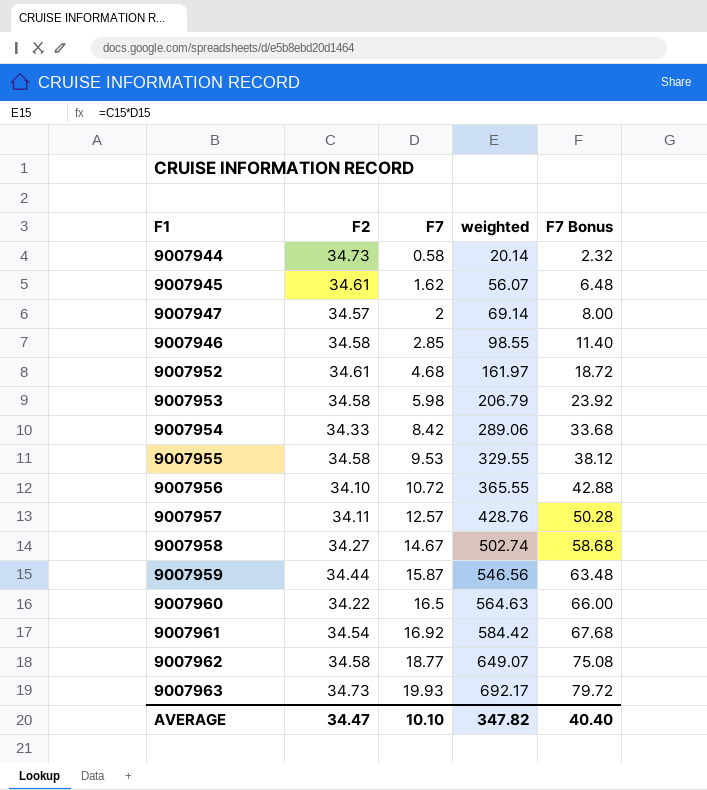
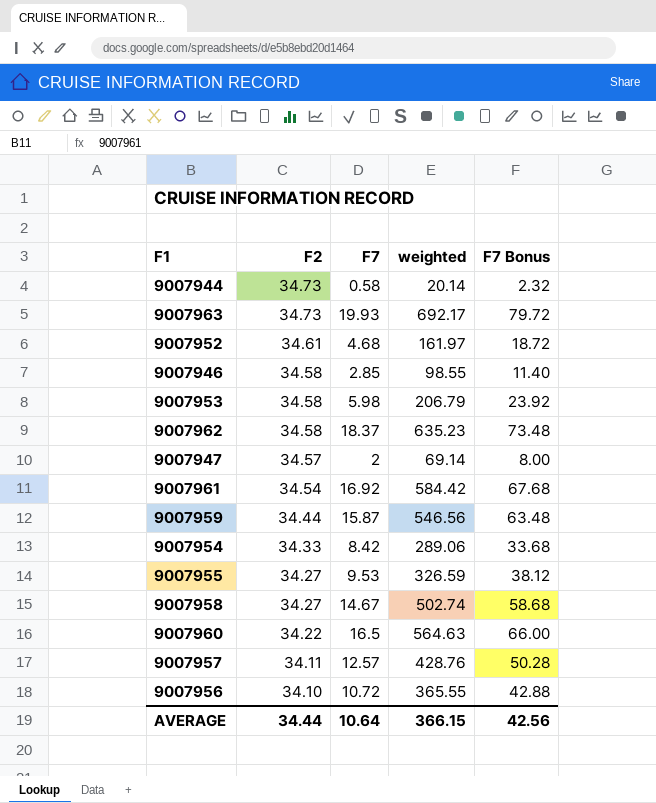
row order: F7 ascending -> F2 descending
row 9007945: 34.61 | 1.62 | 56.07 | 6.48 -> none
9007962 | F7: 18.77 -> 18.37
9007962 | weighted: 649.07 -> 635.23
9007962 | F7 Bonus: 75.08 -> 73.48
9007955 | F2: 34.58 -> 34.27
9007955 | weighted: 329.55 -> 326.59
AVERAGE | F2: 34.47 -> 34.44
AVERAGE | F7: 10.10 -> 10.64
AVERAGE | weighted: 347.82 -> 366.15
AVERAGE | F7 Bonus: 40.40 -> 42.56

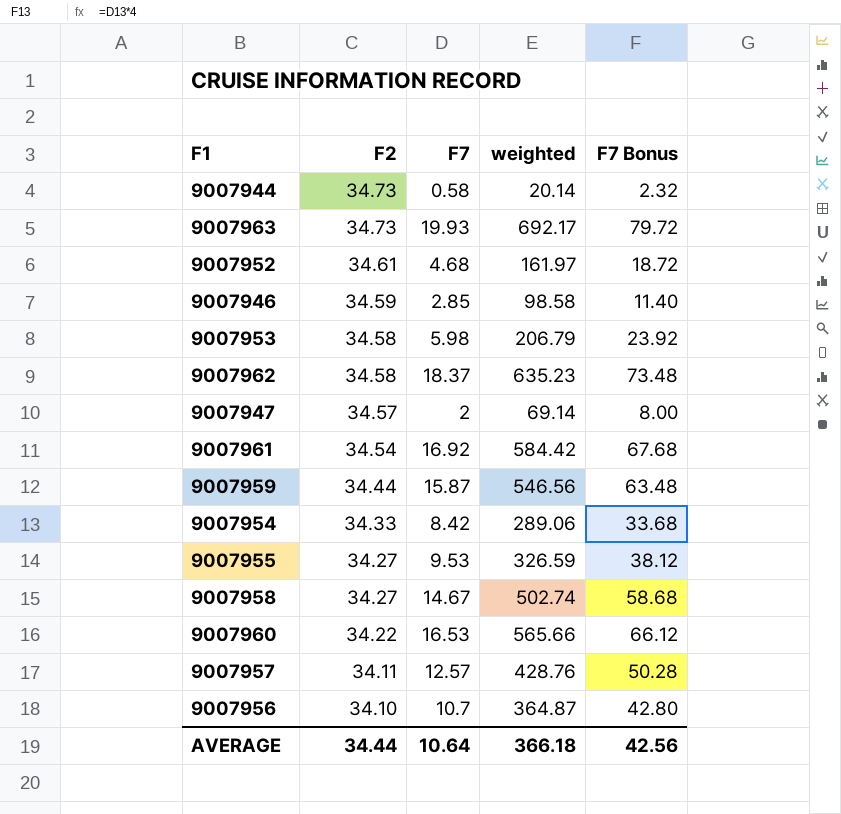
9007946 | F2: 34.58 -> 34.59
9007946 | weighted: 98.55 -> 98.58
9007960 | F7: 16.5 -> 16.53
9007960 | weighted: 564.63 -> 565.66
9007960 | F7 Bonus: 66.00 -> 66.12
9007956 | F7: 10.72 -> 10.7
9007956 | weighted: 365.55 -> 364.87
9007956 | F7 Bonus: 42.88 -> 42.80
AVERAGE | weighted: 366.15 -> 366.18

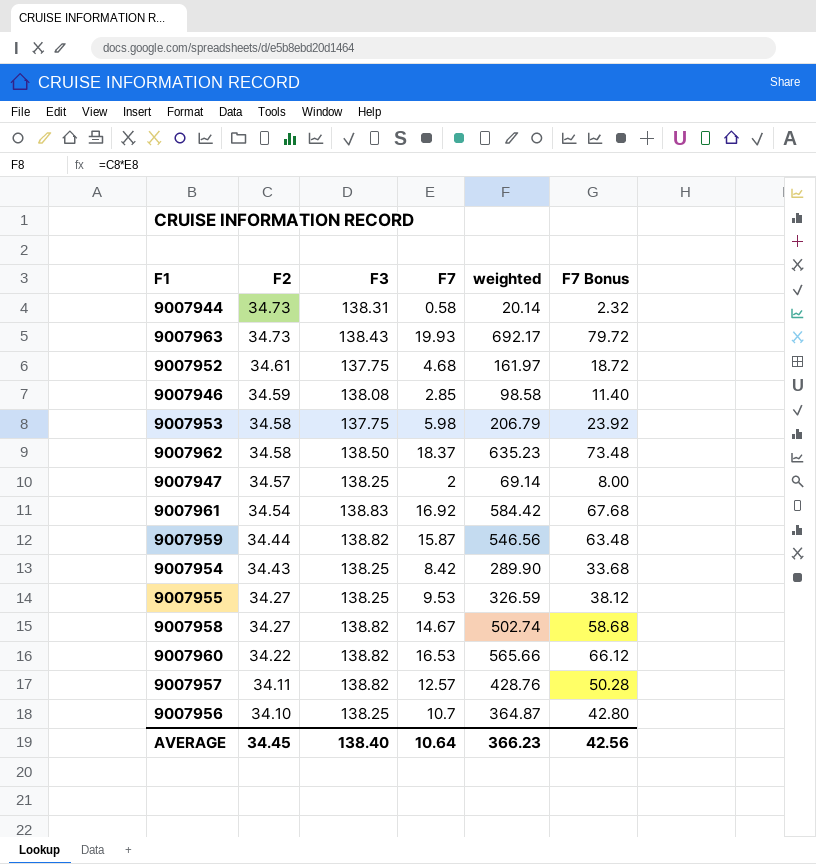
column F3 | position: none -> 3
9007954 | F2: 34.33 -> 34.43
9007954 | weighted: 289.06 -> 289.90
AVERAGE | F2: 34.44 -> 34.45
AVERAGE | weighted: 366.18 -> 366.23

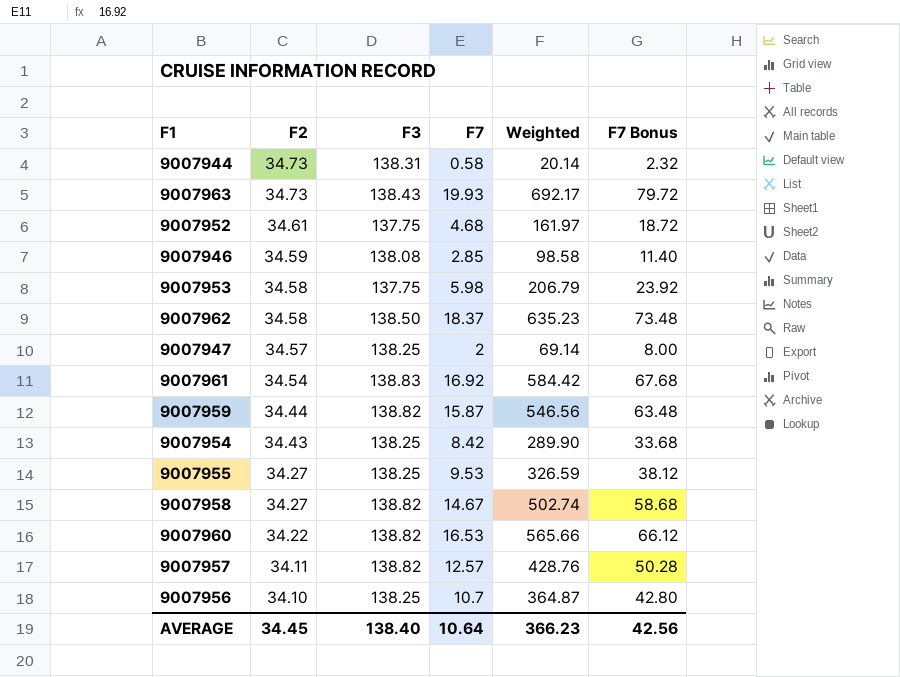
column name: weighted -> Weighted

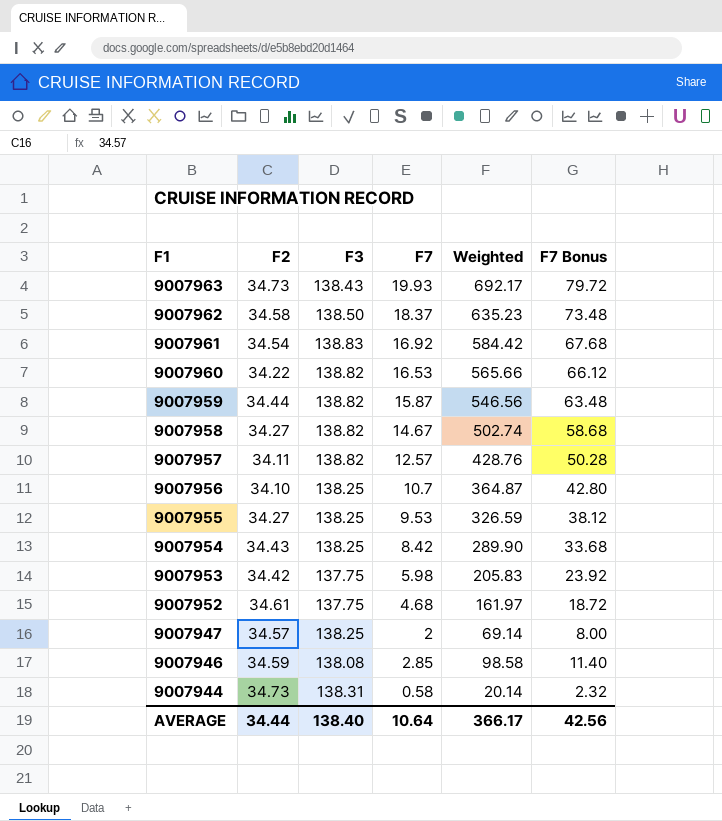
row order: F2 descending -> F1 descending
9007953 | F2: 34.58 -> 34.42
9007953 | Weighted: 206.79 -> 205.83
AVERAGE | F2: 34.45 -> 34.44
AVERAGE | Weighted: 366.23 -> 366.17

